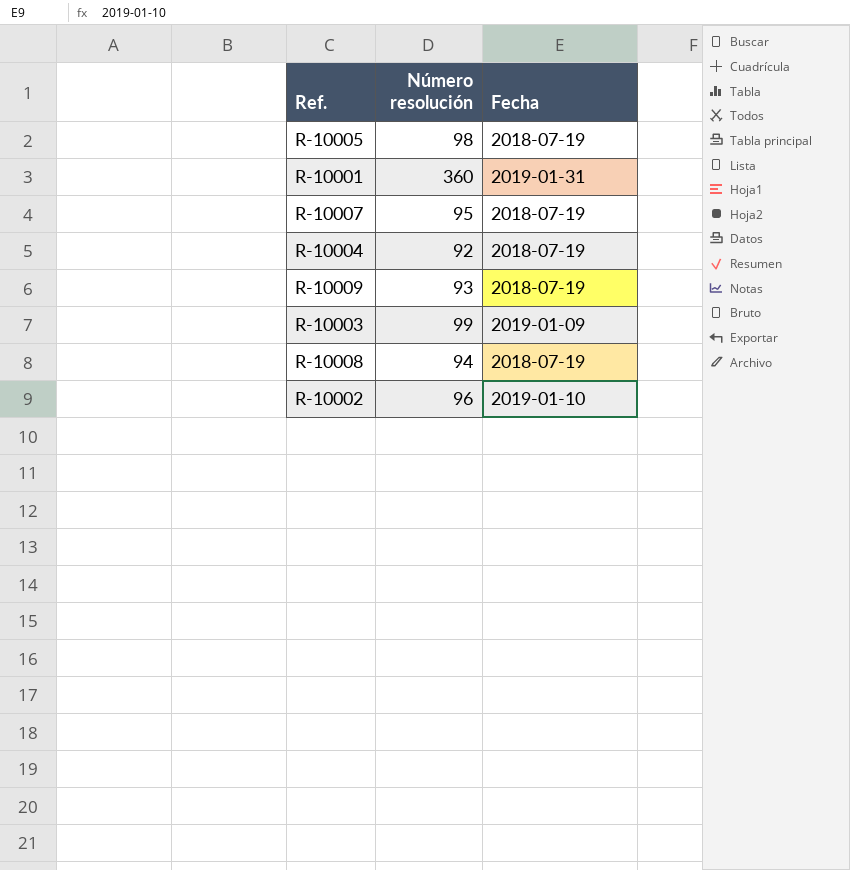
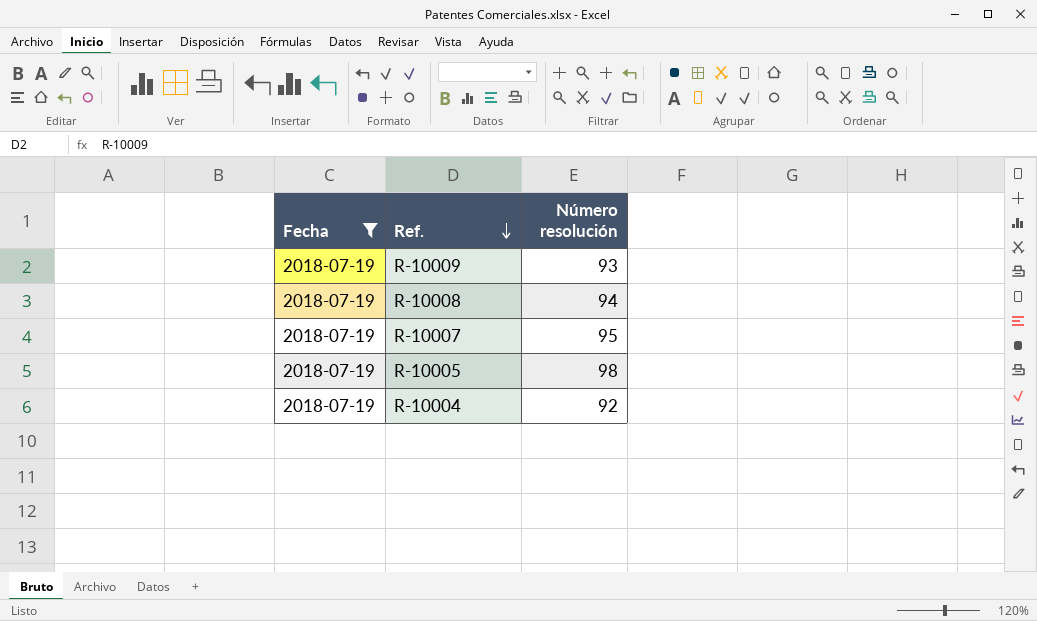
filter: none -> Fecha = 2018-07-19
row order: none -> Ref. descending
column Fecha | position: 3 -> 1

